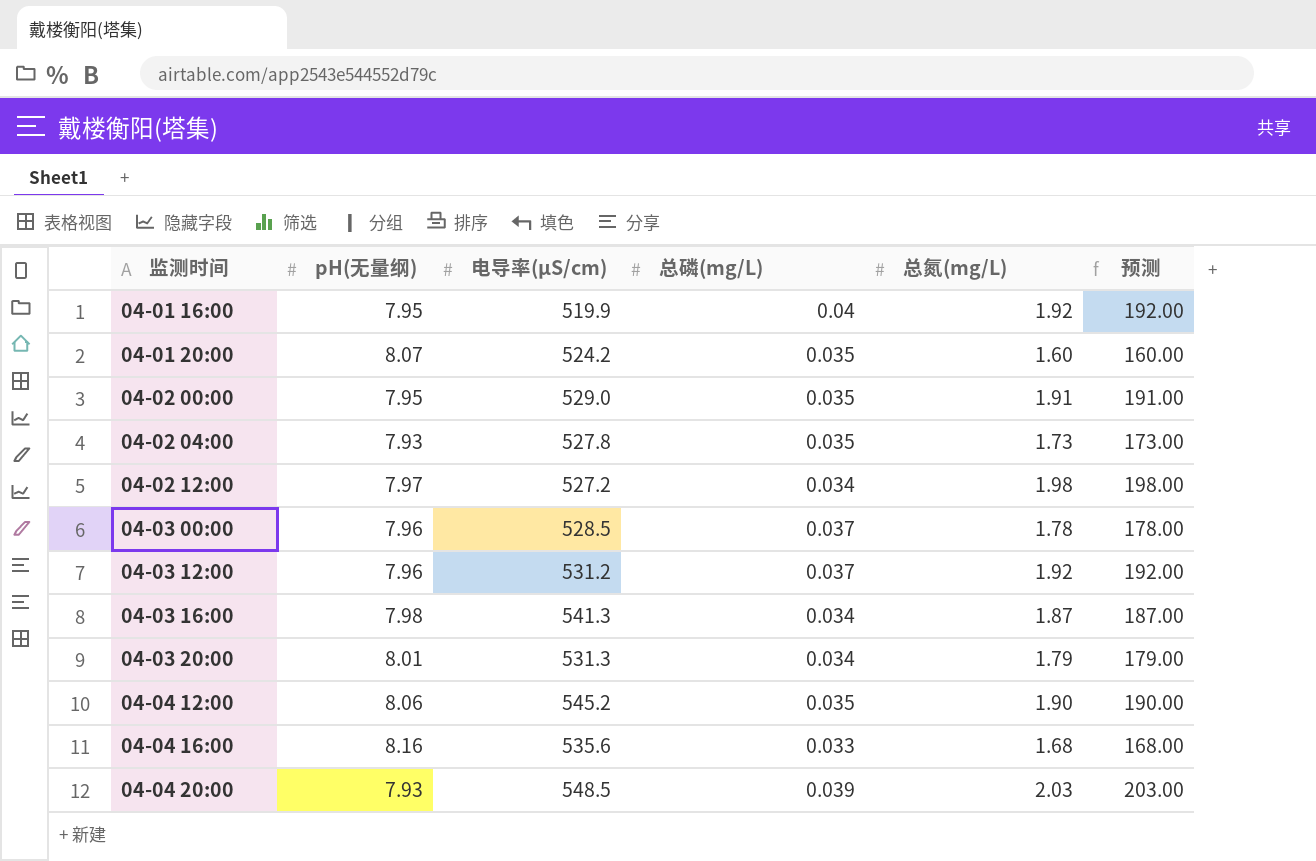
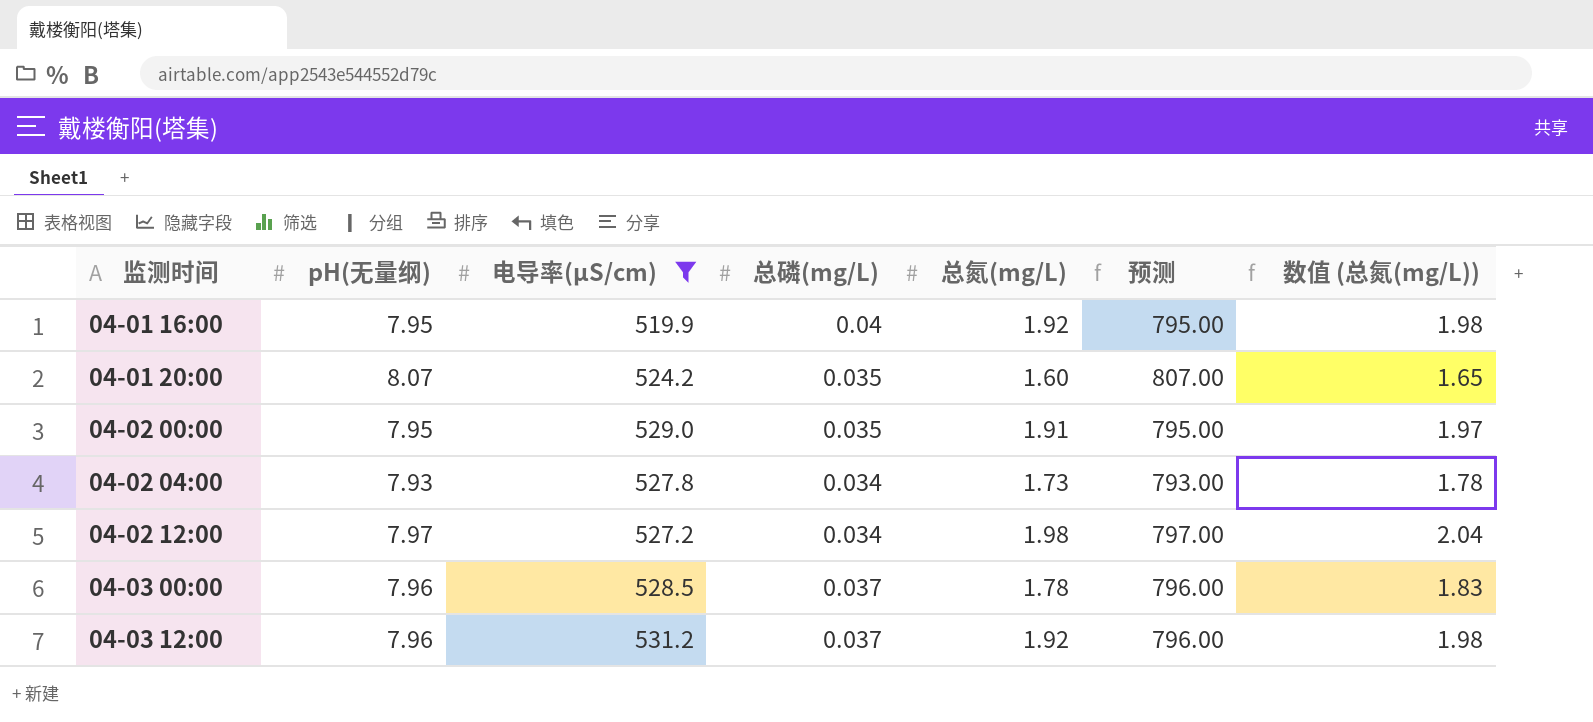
filter: none -> 电导率(μS/cm) <= 531.2
column 预测 | formula: [总氮(mg/L)] * 100 -> [pH(无量纲)] * 100
column 数值 (总氮(mg/L)) | formula: none -> [总氮(mg/L)] * 1.03
04-02 04:00 | 总磷(mg/L): 0.035 -> 0.034

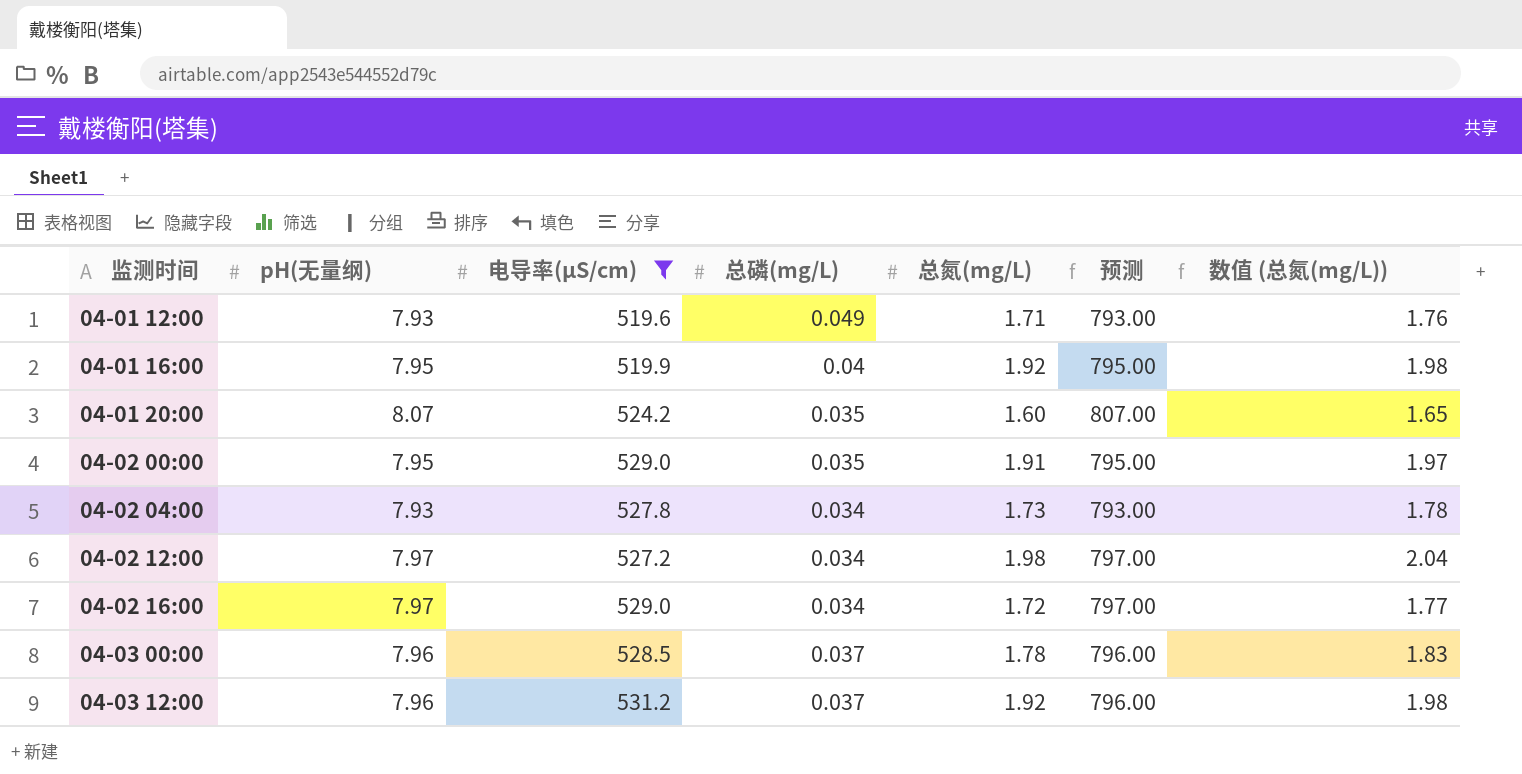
row 04-01 12:00: none -> 7.93 | 519.6 | 0.049 | 1.71 | 793.00 | 1.76
row 04-02 16:00: none -> 7.97 | 529.0 | 0.034 | 1.72 | 797.00 | 1.77

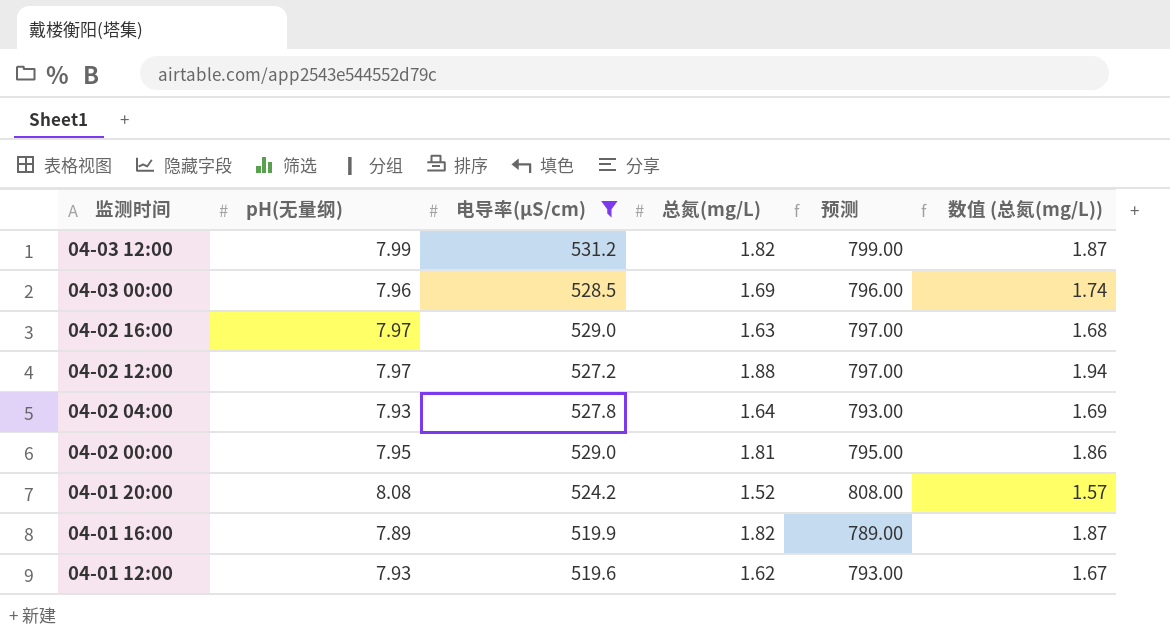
row order: 监测时间 ascending -> 监测时间 descending
column 总磷(mg/L) | position: 4 -> none
04-03 12:00 | pH(无量纲): 7.96 -> 7.99
04-03 12:00 | 总氮(mg/L): 1.92 -> 1.82
04-03 12:00 | 预测: 796.00 -> 799.00
04-03 12:00 | 数值 (总氮(mg/L)): 1.98 -> 1.87
04-03 00:00 | 总氮(mg/L): 1.78 -> 1.69
04-03 00:00 | 数值 (总氮(mg/L)): 1.83 -> 1.74
04-02 16:00 | 总氮(mg/L): 1.72 -> 1.63
04-02 16:00 | 数值 (总氮(mg/L)): 1.77 -> 1.68
04-02 12:00 | 总氮(mg/L): 1.98 -> 1.88
04-02 12:00 | 数值 (总氮(mg/L)): 2.04 -> 1.94
04-02 04:00 | 总氮(mg/L): 1.73 -> 1.64
04-02 04:00 | 数值 (总氮(mg/L)): 1.78 -> 1.69
04-02 00:00 | 总氮(mg/L): 1.91 -> 1.81
04-02 00:00 | 数值 (总氮(mg/L)): 1.97 -> 1.86
04-01 20:00 | pH(无量纲): 8.07 -> 8.08
04-01 20:00 | 总氮(mg/L): 1.60 -> 1.52
04-01 20:00 | 预测: 807.00 -> 808.00
04-01 20:00 | 数值 (总氮(mg/L)): 1.65 -> 1.57
04-01 16:00 | pH(无量纲): 7.95 -> 7.89
04-01 16:00 | 总氮(mg/L): 1.92 -> 1.82
04-01 16:00 | 预测: 795.00 -> 789.00
04-01 16:00 | 数值 (总氮(mg/L)): 1.98 -> 1.87
04-01 12:00 | 总氮(mg/L): 1.71 -> 1.62
04-01 12:00 | 数值 (总氮(mg/L)): 1.76 -> 1.67

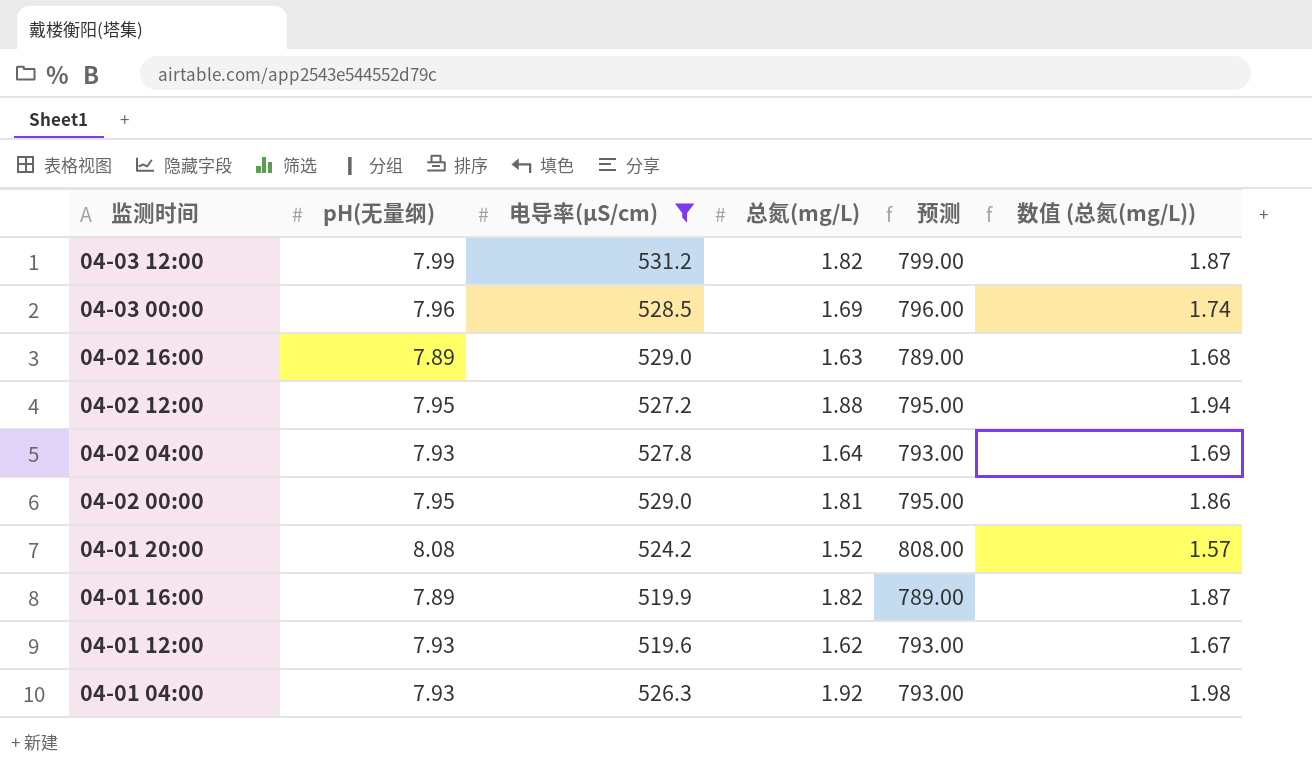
04-02 16:00 | pH(无量纲): 7.97 -> 7.89
04-02 16:00 | 预测: 797.00 -> 789.00
04-02 12:00 | pH(无量纲): 7.97 -> 7.95
04-02 12:00 | 预测: 797.00 -> 795.00
row 04-01 04:00: none -> 7.93 | 526.3 | 1.92 | 793.00 | 1.98

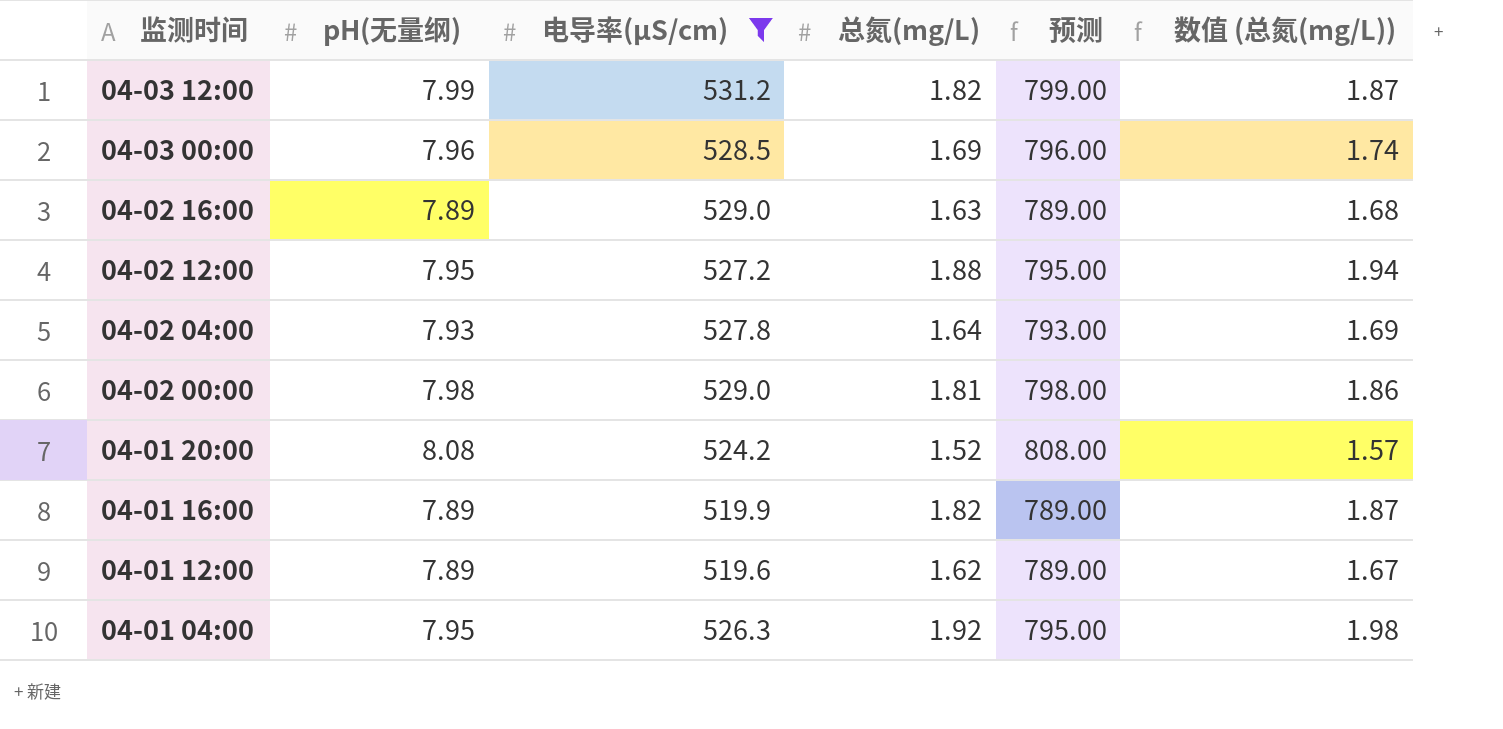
04-02 00:00 | pH(无量纲): 7.95 -> 7.98
04-02 00:00 | 预测: 795.00 -> 798.00
04-01 12:00 | pH(无量纲): 7.93 -> 7.89
04-01 12:00 | 预测: 793.00 -> 789.00
04-01 04:00 | pH(无量纲): 7.93 -> 7.95
04-01 04:00 | 预测: 793.00 -> 795.00

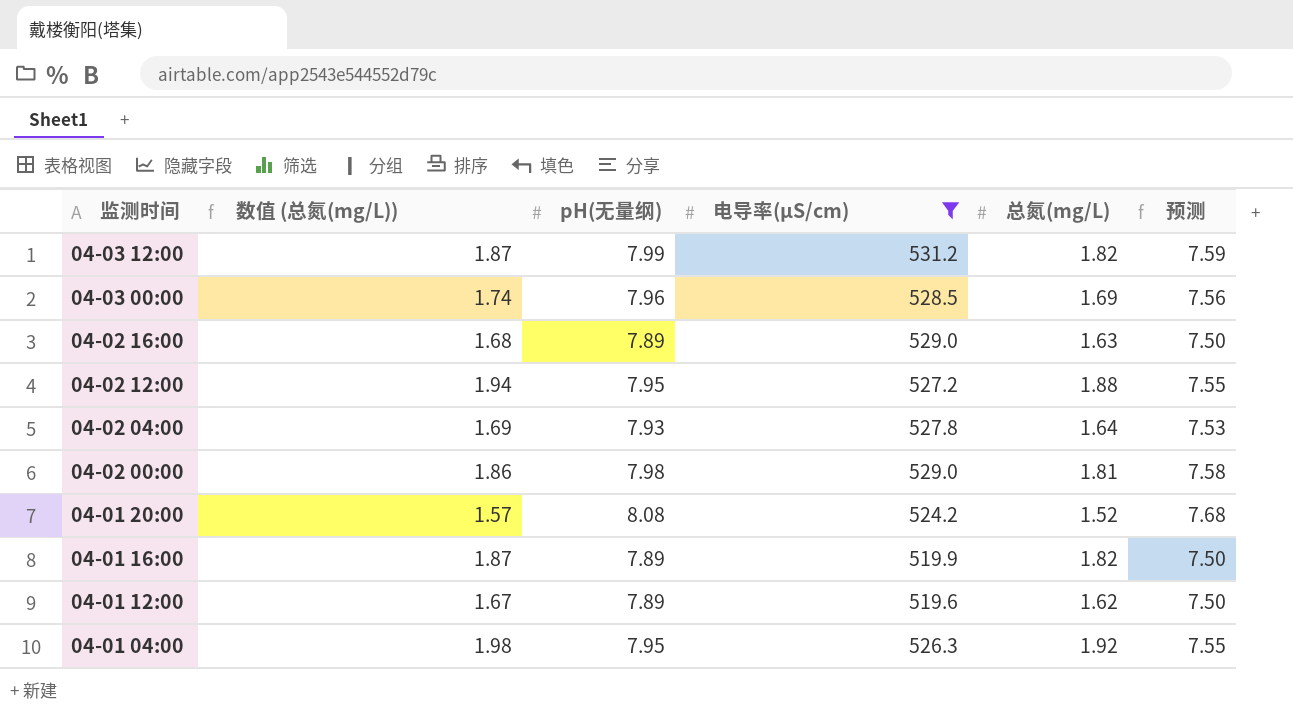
column 数值 (总氮(mg/L)) | position: 6 -> 2
column 预测 | formula: [pH(无量纲)] * 100 -> [pH(无量纲)] * 0.95

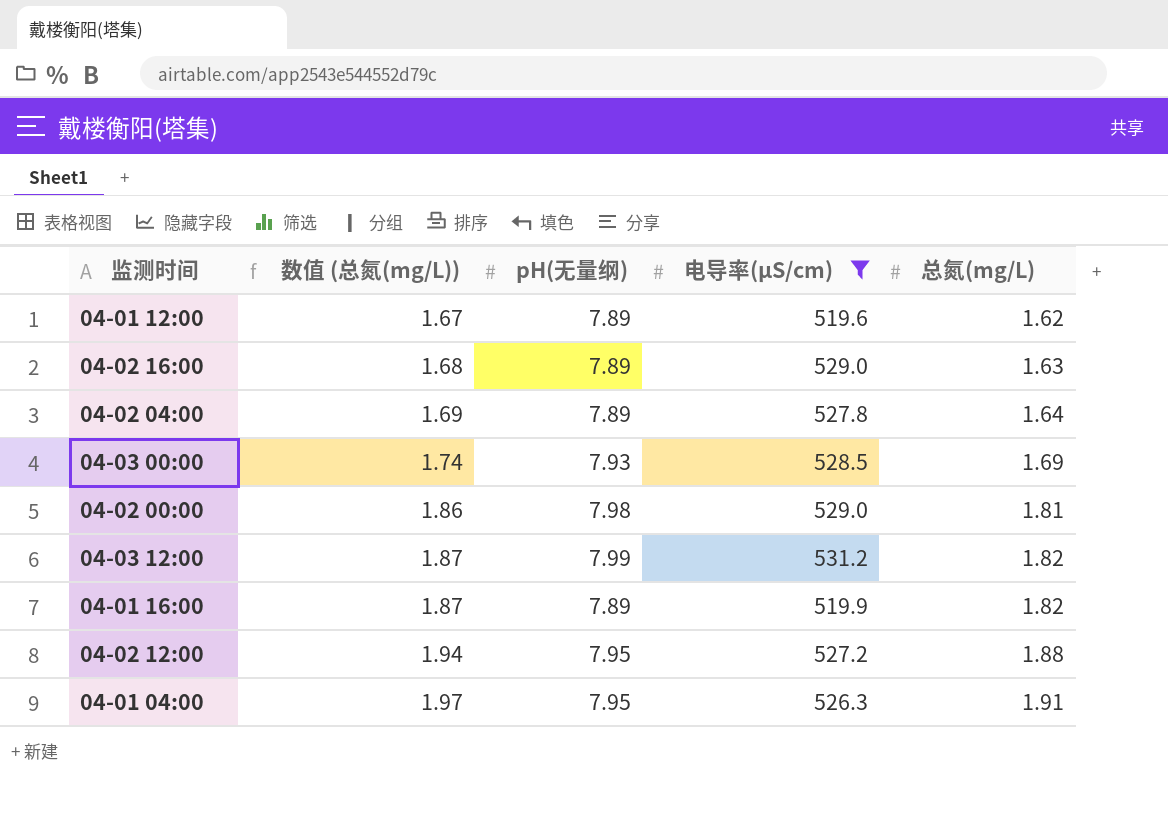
row order: 监测时间 descending -> 数值 (总氮(mg/L)) ascending
column 预测 | formula: [pH(无量纲)] * 0.95 -> none
row 04-01 20:00: 1.57 | 8.08 | 524.2 | 1.52 | 7.68 -> none
04-02 04:00 | pH(无量纲): 7.93 -> 7.89
04-03 00:00 | pH(无量纲): 7.96 -> 7.93
04-01 04:00 | 数值 (总氮(mg/L)): 1.98 -> 1.97
04-01 04:00 | 总氮(mg/L): 1.92 -> 1.91

